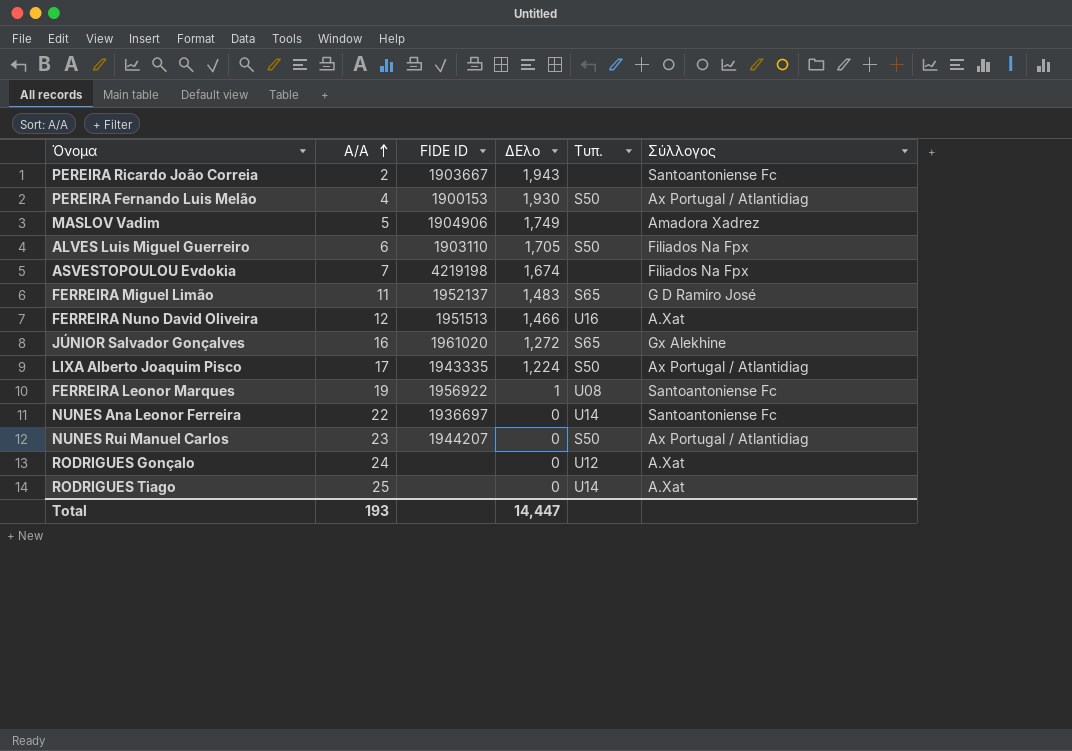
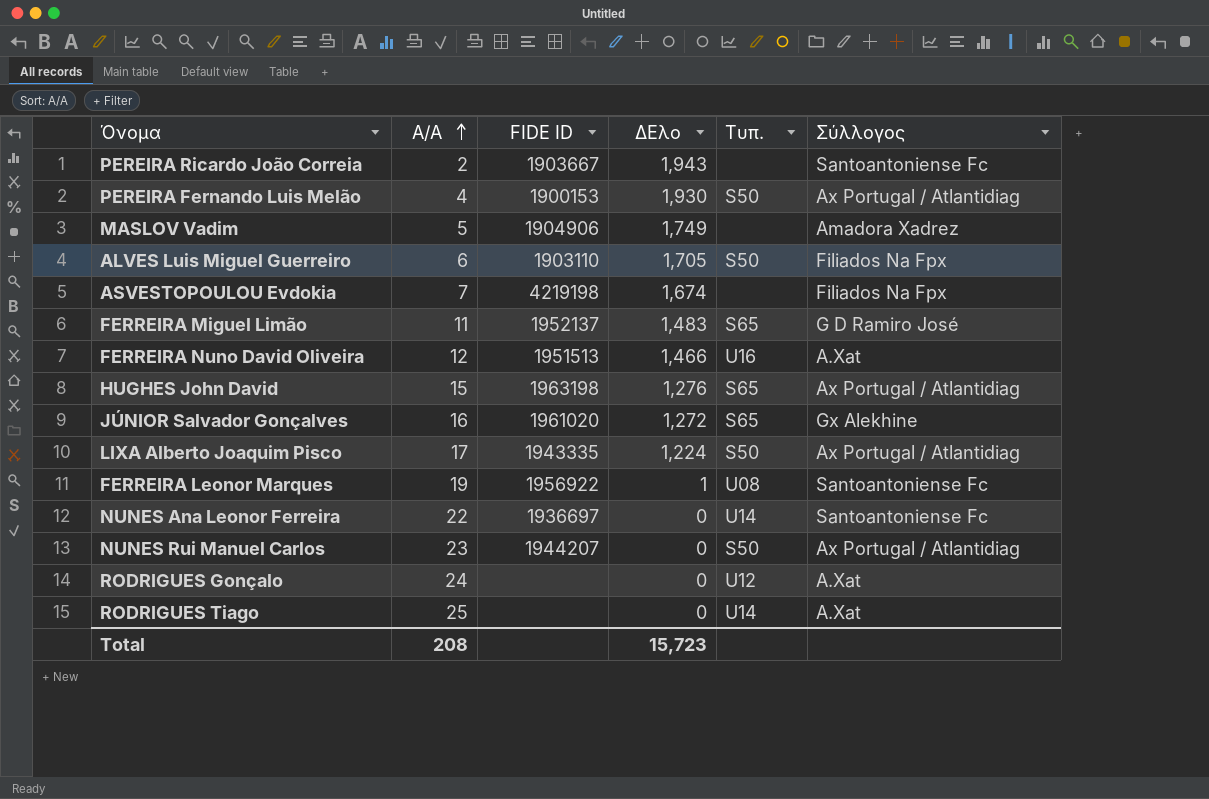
row HUGHES John David: none -> 15 | 1963198 | 1,276 | S65 | Ax Portugal / Atlantidiag
Total | Α/Α: 193 -> 208
Total | ΔΕλο: 14,447 -> 15,723

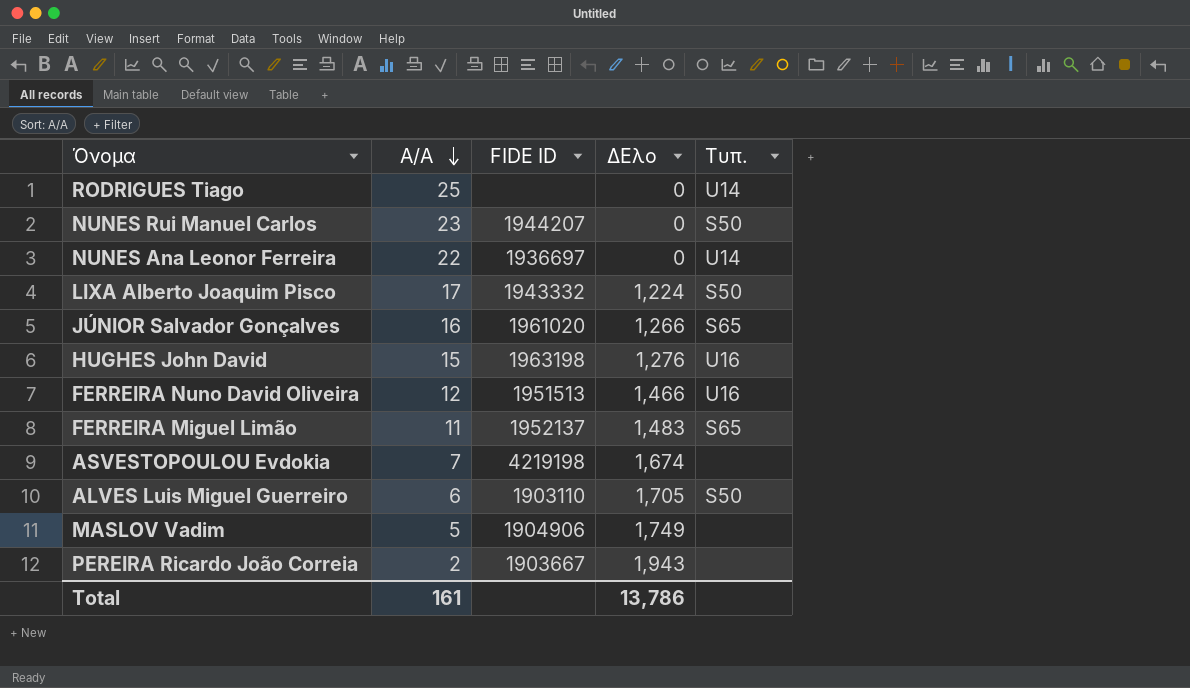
row order: Α/Α ascending -> Α/Α descending
column Σύλλογος | position: 6 -> none
row PEREIRA Fernando Luis Melão: 4 | 1900153 | 1,930 | S50 | Ax Portugal / Atlantidiag -> none
row FERREIRA Leonor Marques: 19 | 1956922 | 1 | U08 | Santoantoniense Fc -> none
row RODRIGUES Gonçalo: 24 | none | 0 | U12 | A.Xat -> none
LIXA Alberto Joaquim Pisco | FIDE ID: 1943335 -> 1943332
JÚNIOR Salvador Gonçalves | ΔΕλο: 1,272 -> 1,266
HUGHES John David | Τυπ.: S65 -> U16
Total | Α/Α: 208 -> 161
Total | ΔΕλο: 15,723 -> 13,786

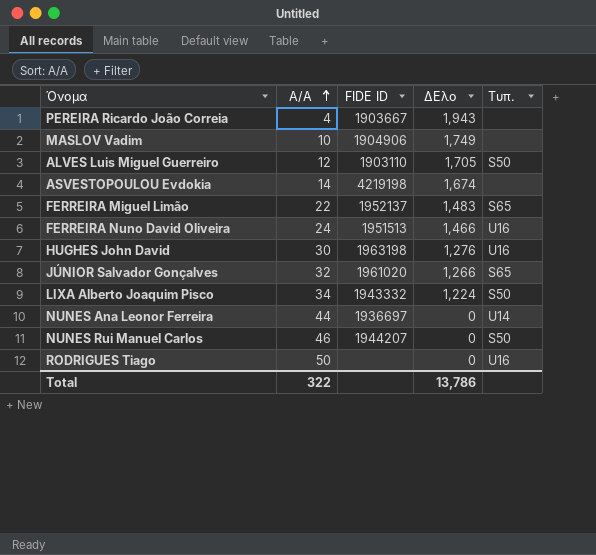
row order: Α/Α descending -> Α/Α ascending
PEREIRA Ricardo João Correia | Α/Α: 2 -> 4
MASLOV Vadim | Α/Α: 5 -> 10
ALVES Luis Miguel Guerreiro | Α/Α: 6 -> 12
ASVESTOPOULOU Evdokia | Α/Α: 7 -> 14
FERREIRA Miguel Limão | Α/Α: 11 -> 22
FERREIRA Nuno David Oliveira | Α/Α: 12 -> 24
HUGHES John David | Α/Α: 15 -> 30
JÚNIOR Salvador Gonçalves | Α/Α: 16 -> 32
LIXA Alberto Joaquim Pisco | Α/Α: 17 -> 34
NUNES Ana Leonor Ferreira | Α/Α: 22 -> 44
NUNES Rui Manuel Carlos | Α/Α: 23 -> 46
RODRIGUES Tiago | Α/Α: 25 -> 50
RODRIGUES Tiago | Τυπ.: U14 -> U16
Total | Α/Α: 161 -> 322

